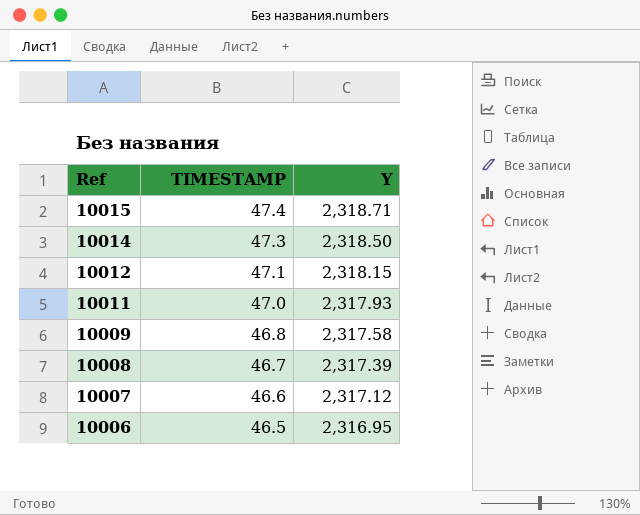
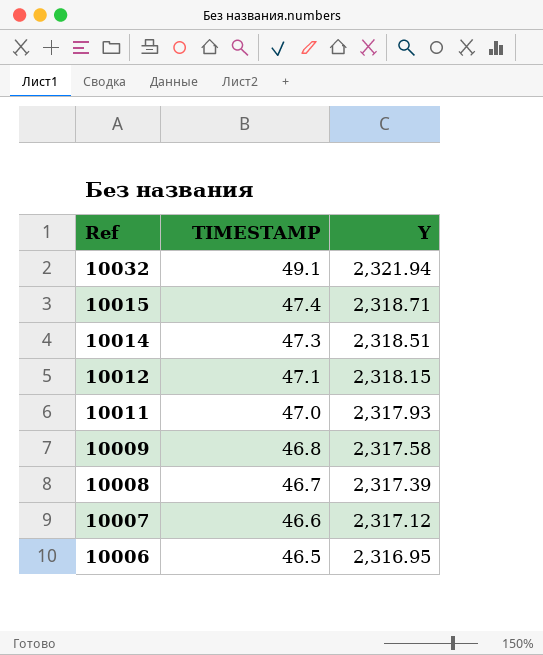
row 10032: none -> 49.1 | 2,321.94
10014 | Y: 2,318.50 -> 2,318.51

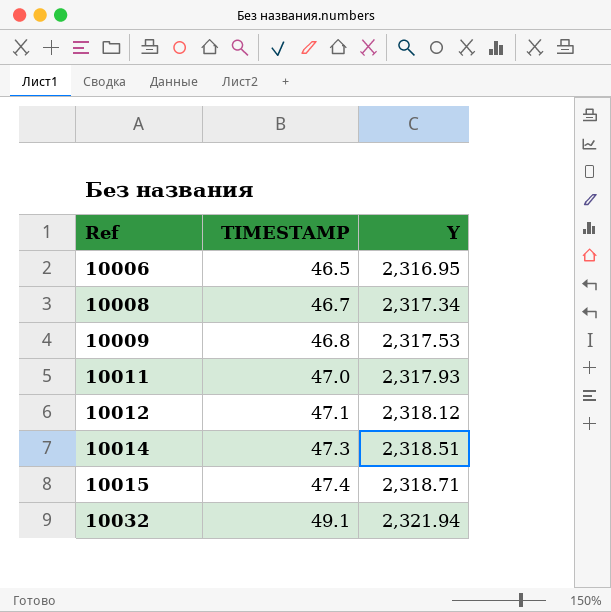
row order: Ref descending -> Ref ascending
row 10007: 46.6 | 2,317.12 -> none
10008 | Y: 2,317.39 -> 2,317.34
10009 | Y: 2,317.58 -> 2,317.53
10012 | Y: 2,318.15 -> 2,318.12

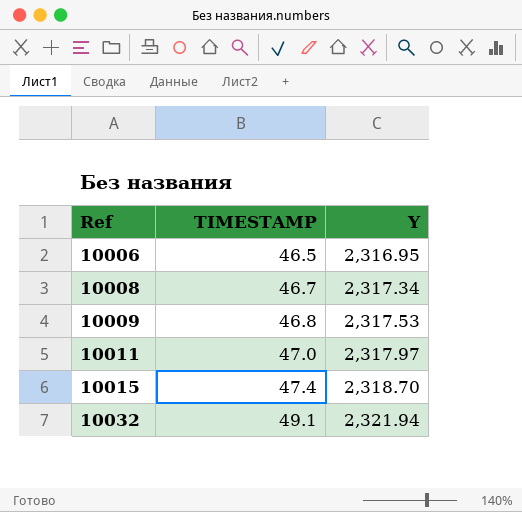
row 10012: 47.1 | 2,318.12 -> none
row 10014: 47.3 | 2,318.51 -> none
10011 | Y: 2,317.93 -> 2,317.97
10015 | Y: 2,318.71 -> 2,318.70

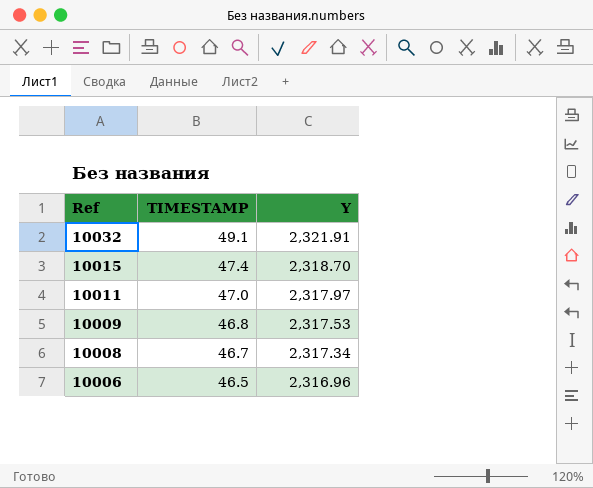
row order: Ref ascending -> Ref descending
10032 | Y: 2,321.94 -> 2,321.91
10006 | Y: 2,316.95 -> 2,316.96

